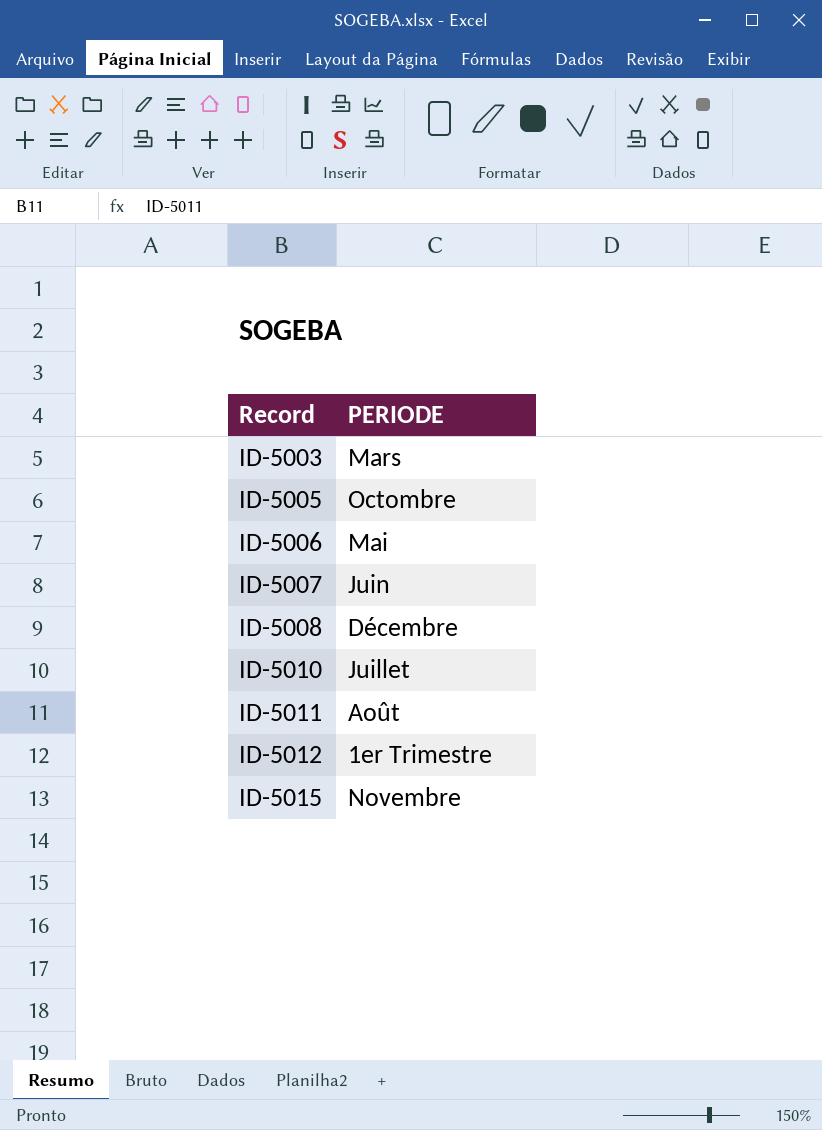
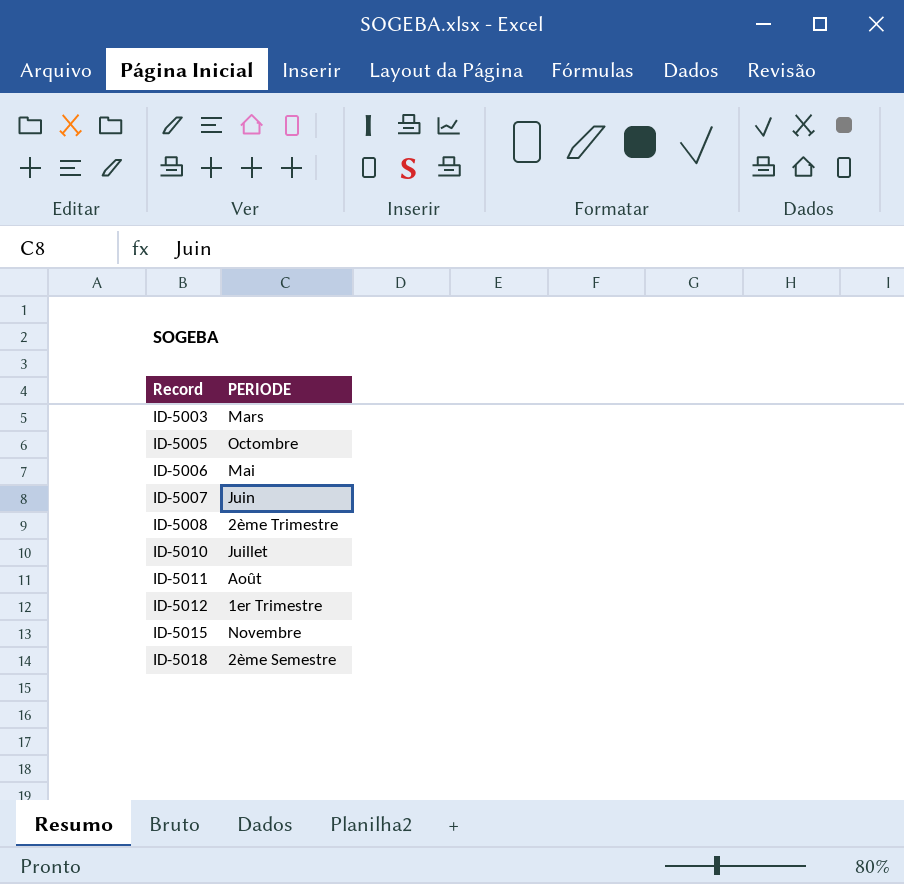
ID-5008 | PERIODE: Décembre -> 2ème Trimestre
row ID-5018: none -> 2ème Semestre

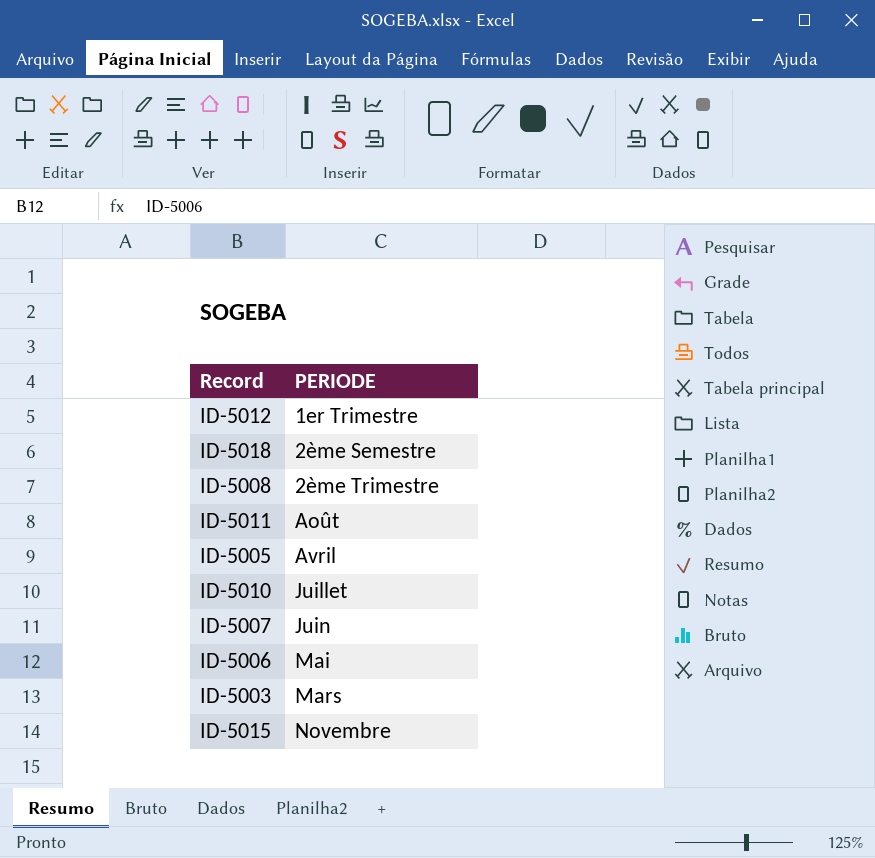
row order: Record ascending -> PERIODE ascending
ID-5005 | PERIODE: Octombre -> Avril

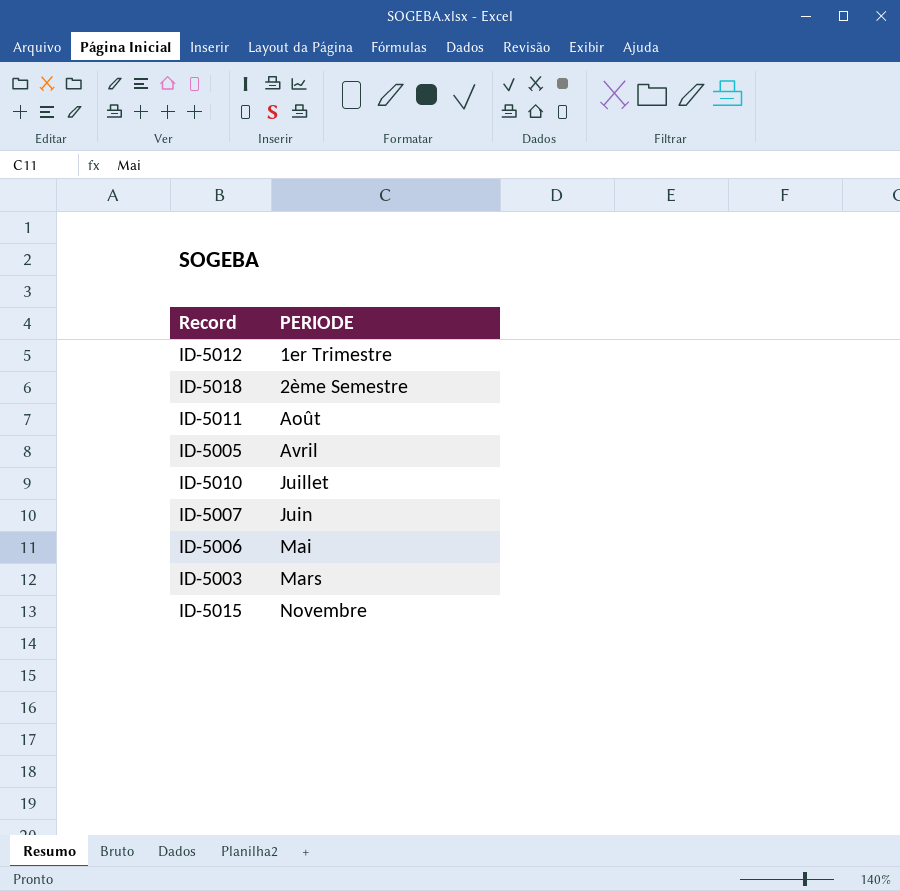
row ID-5008: 2ème Trimestre -> none

